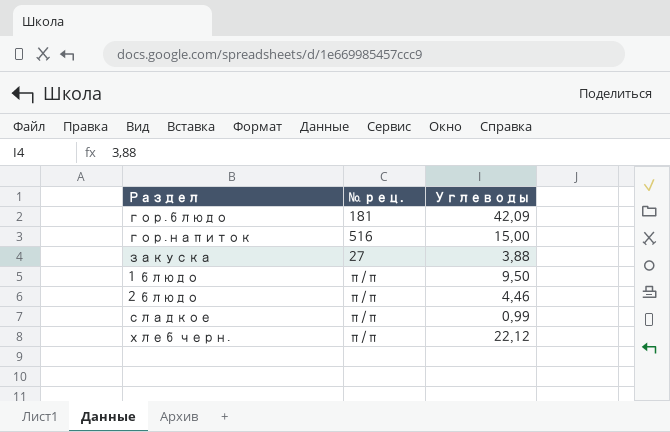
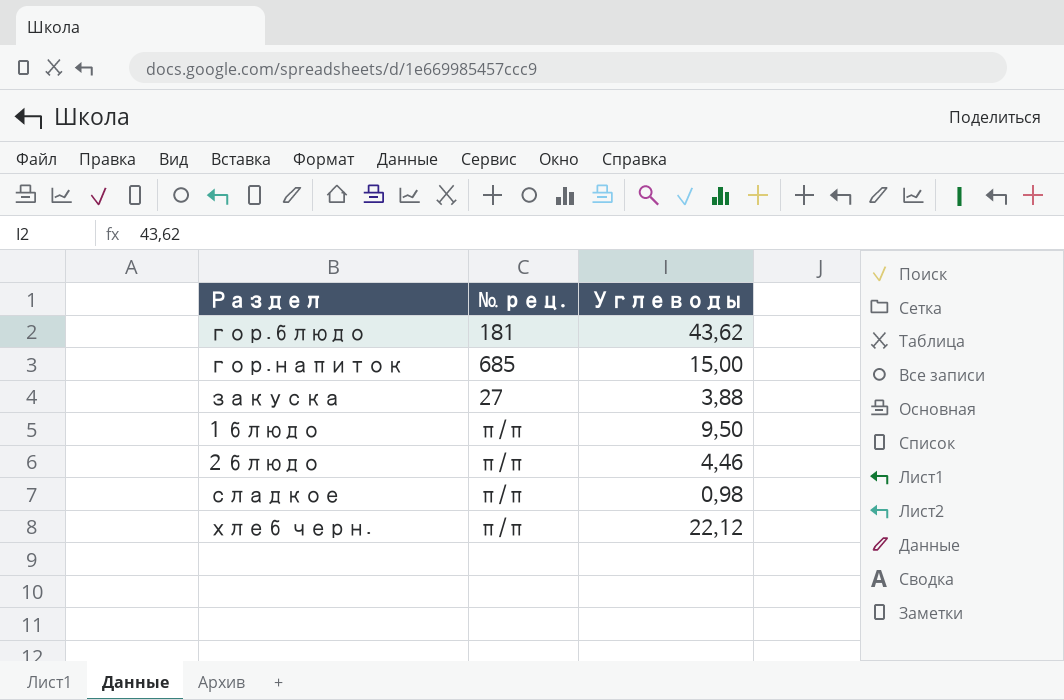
гор.блюдо | Углеводы: 42,09 -> 43,62
гор.напиток | № рец.: 516 -> 685
сладкое | Углеводы: 0,99 -> 0,98

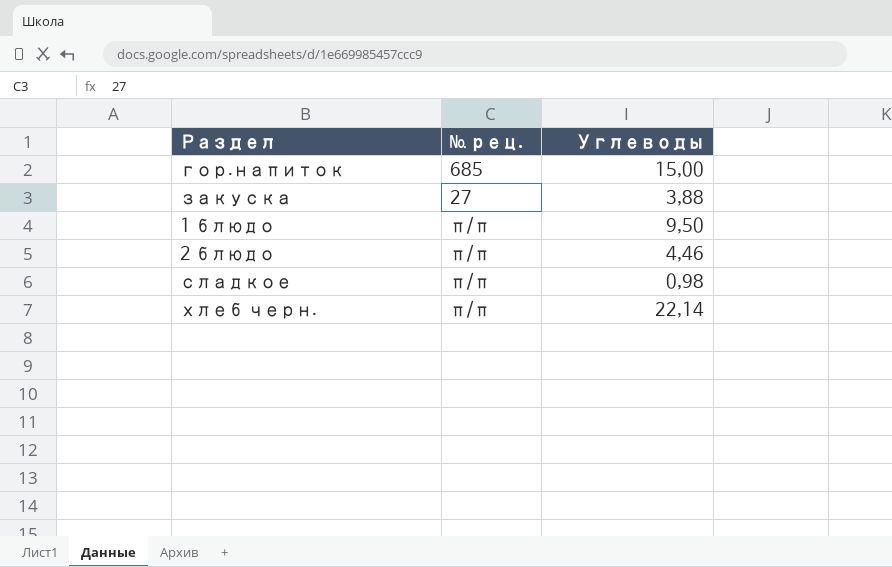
row гор.блюдо: 181 | 43,62 -> none
хлеб черн. | Углеводы: 22,12 -> 22,14

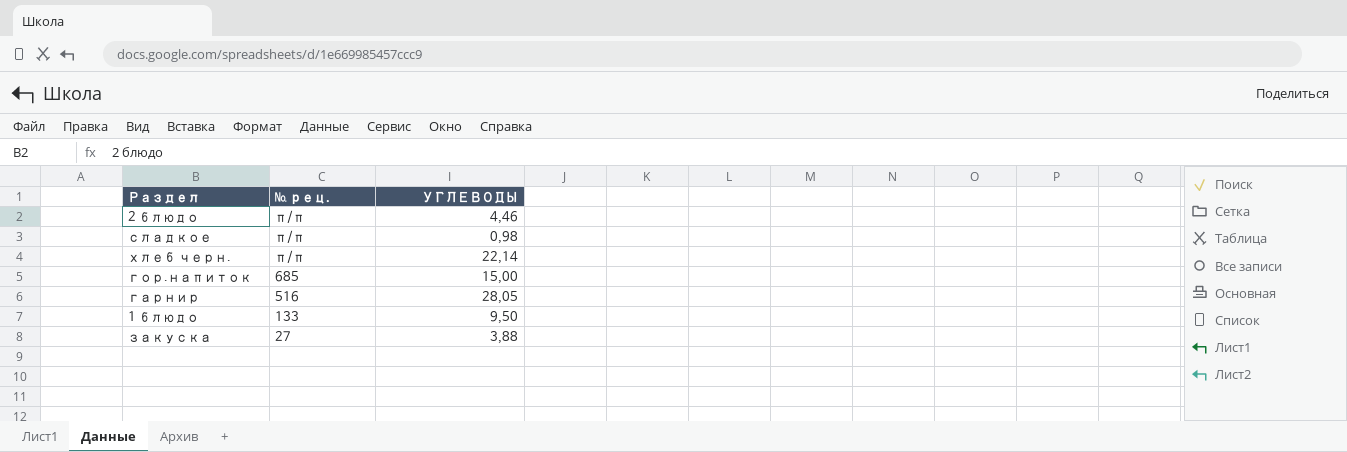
row order: none -> № рец. descending
column name: Углеводы -> УГЛЕВОДЫ
row гарнир: none -> 516 | 28,05
1 блюдо | № рец.: п/п -> 133

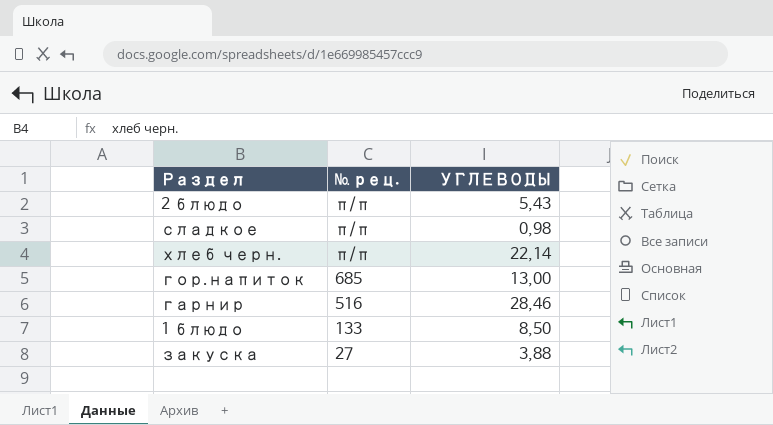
2 блюдо | УГЛЕВОДЫ: 4,46 -> 5,43
гор.напиток | УГЛЕВОДЫ: 15,00 -> 13,00
гарнир | УГЛЕВОДЫ: 28,05 -> 28,46
1 блюдо | УГЛЕВОДЫ: 9,50 -> 8,50

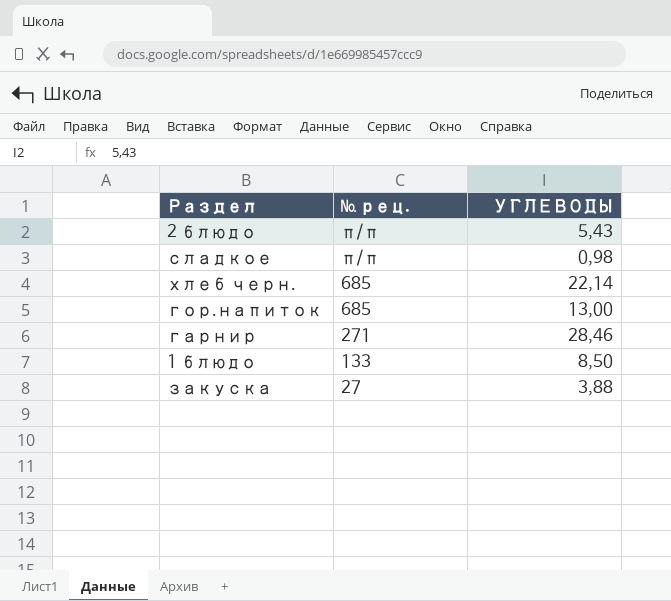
хлеб черн. | № рец.: п/п -> 685
гарнир | № рец.: 516 -> 271

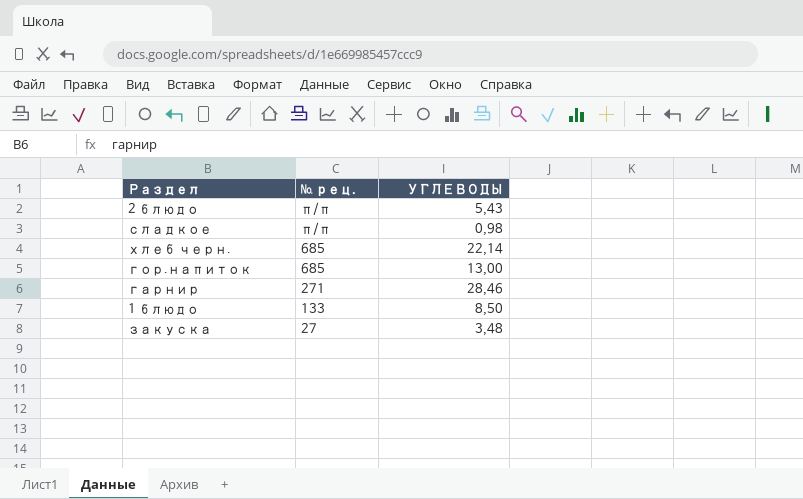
закуска | УГЛЕВОДЫ: 3,88 -> 3,48

